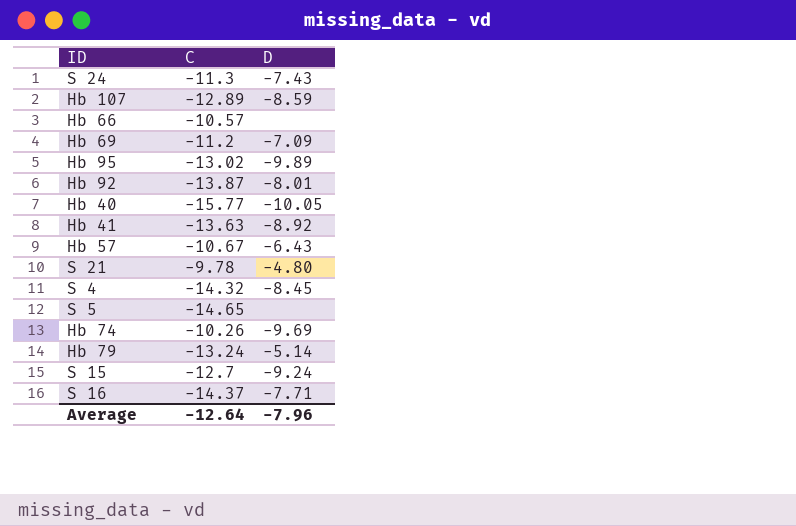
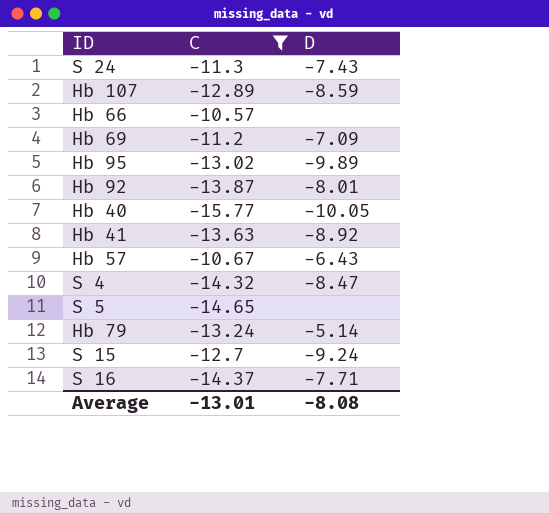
filter: none -> C <= -10.57
S 4 | D: -8.45 -> -8.47
Average | C: -12.64 -> -13.01
Average | D: -7.96 -> -8.08

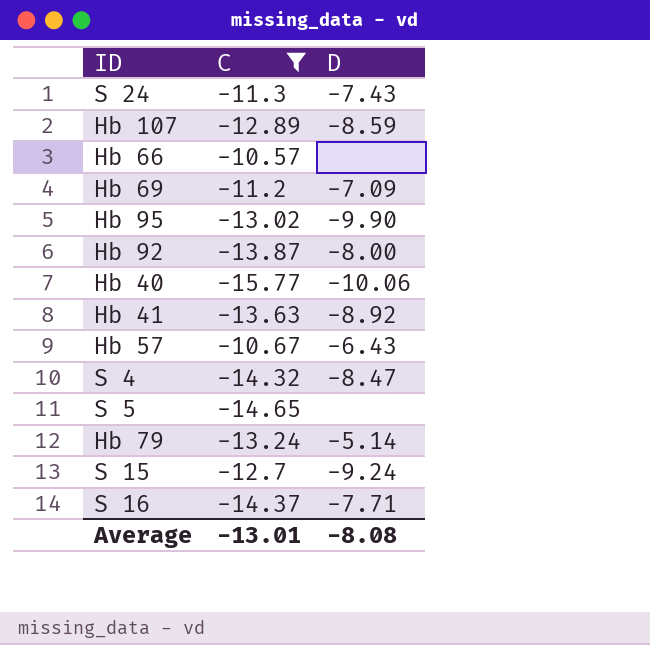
Hb 95 | D: -9.89 -> -9.90
Hb 92 | D: -8.01 -> -8.00
Hb 40 | D: -10.05 -> -10.06

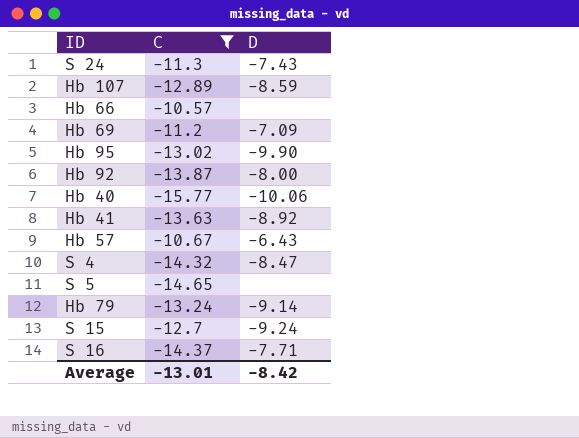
Hb 79 | D: -5.14 -> -9.14
Average | D: -8.08 -> -8.42

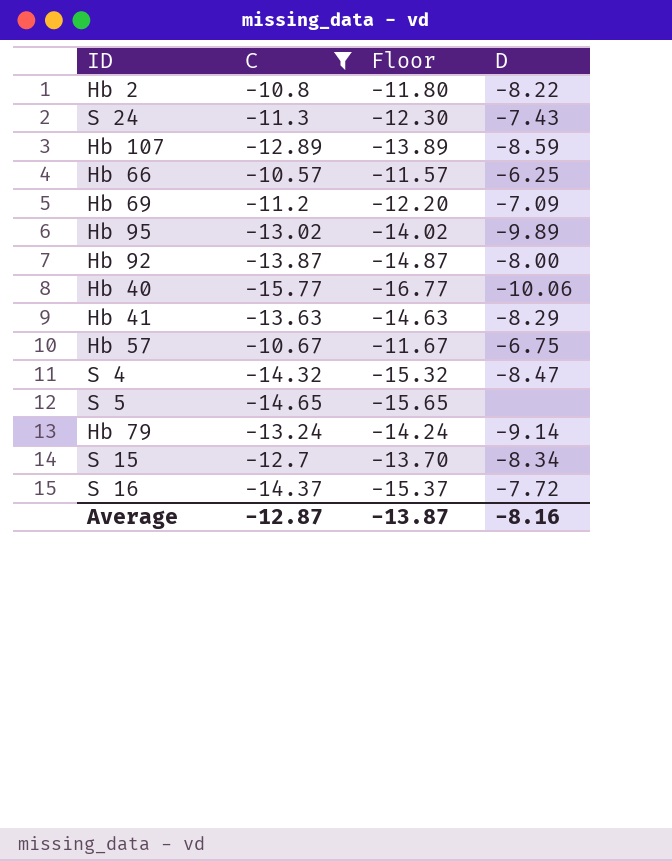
column Floor | formula: none -> [C] - 1
row Hb 2: none -> -10.8 | -11.80 | -8.22
Hb 66 | D: none -> -6.25
Hb 95 | D: -9.90 -> -9.89
Hb 41 | D: -8.92 -> -8.29
Hb 57 | D: -6.43 -> -6.75
S 15 | D: -9.24 -> -8.34
S 16 | D: -7.71 -> -7.72
Average | C: -13.01 -> -12.87
Average | D: -8.42 -> -8.16

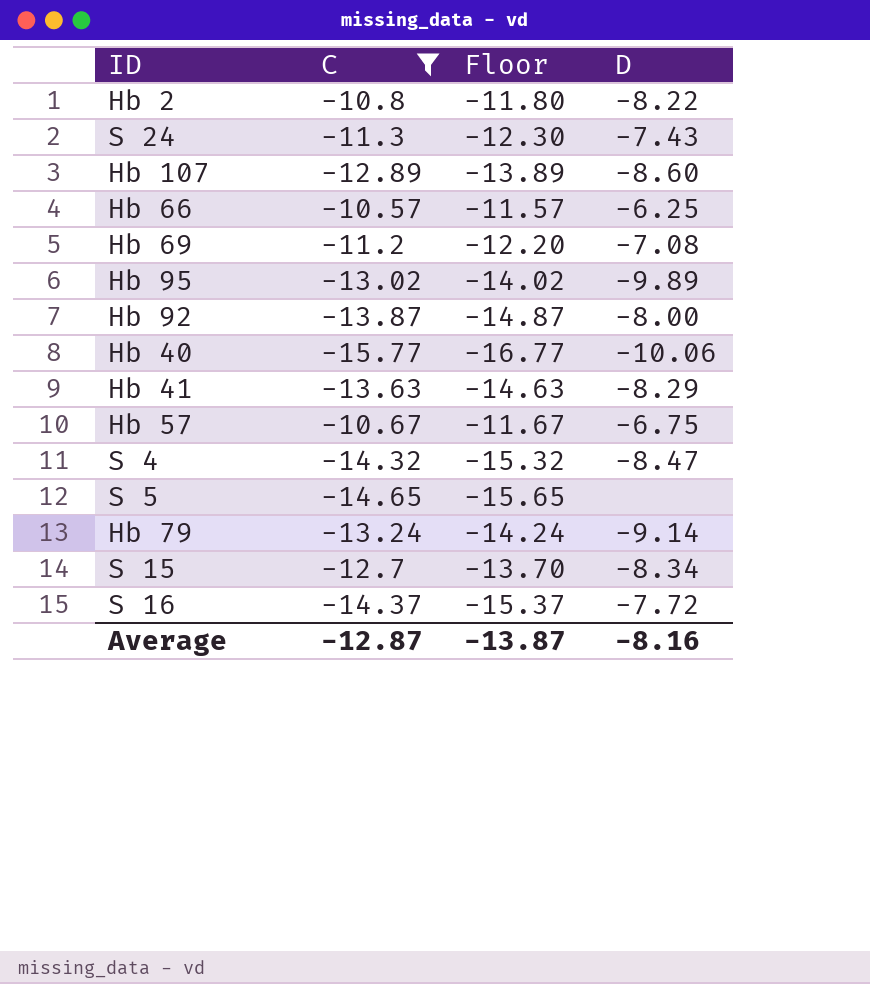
Hb 107 | D: -8.59 -> -8.60
Hb 69 | D: -7.09 -> -7.08

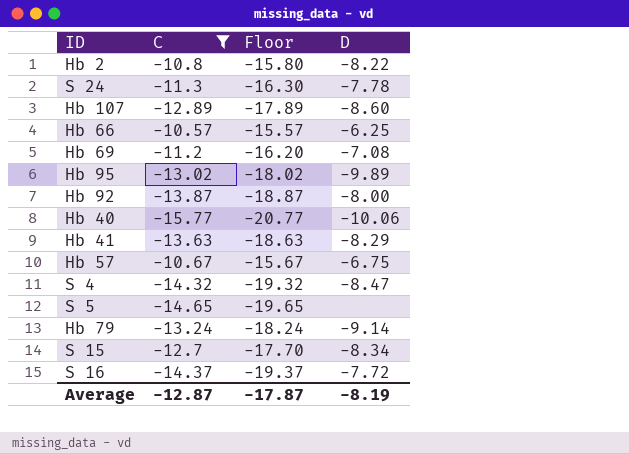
column Floor | formula: [C] - 1 -> [C] - 5
S 24 | D: -7.43 -> -7.78
Average | Floor: -13.87 -> -17.87
Average | D: -8.16 -> -8.19

